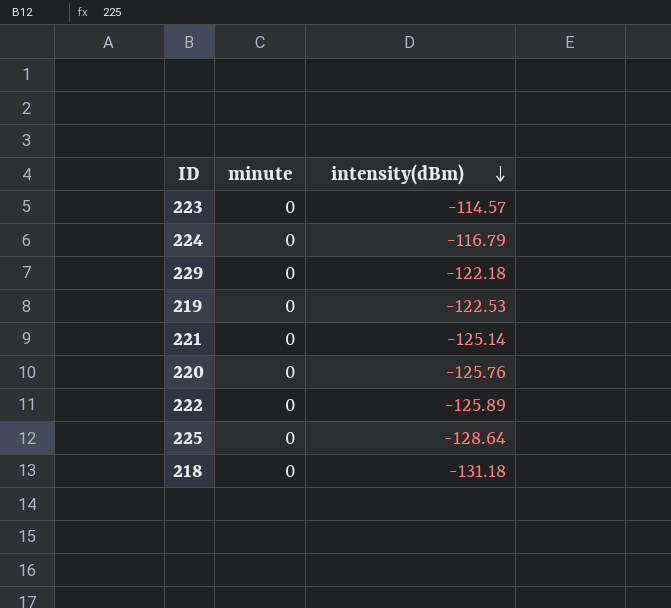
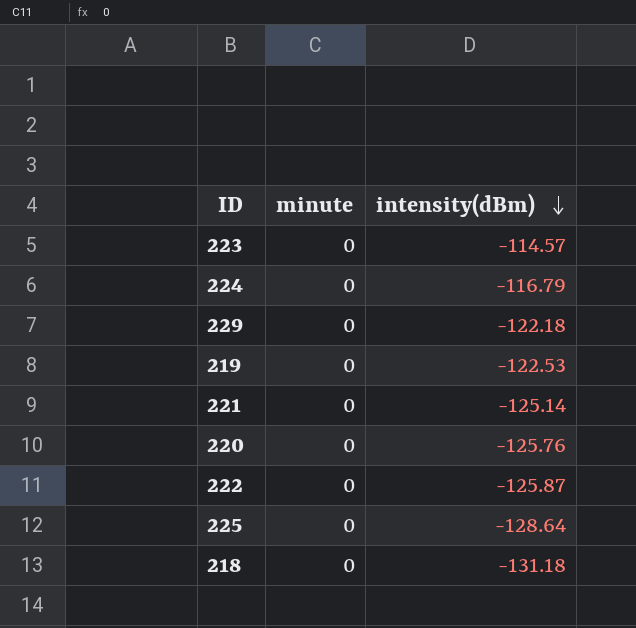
222 | intensity(dBm): -125.89 -> -125.87

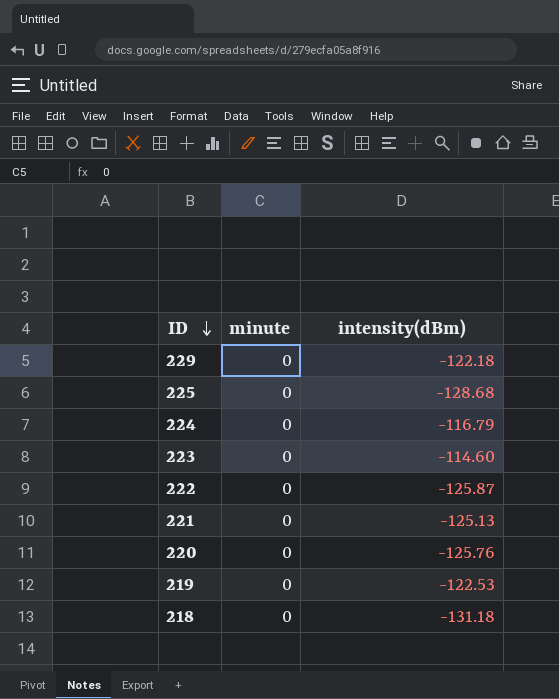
row order: intensity(dBm) descending -> ID descending
225 | intensity(dBm): -128.64 -> -128.68
223 | intensity(dBm): -114.57 -> -114.60
221 | intensity(dBm): -125.14 -> -125.13

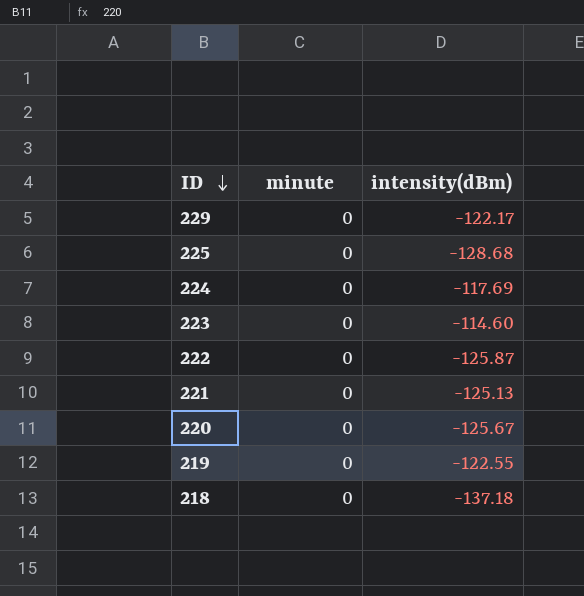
229 | intensity(dBm): -122.18 -> -122.17
224 | intensity(dBm): -116.79 -> -117.69
220 | intensity(dBm): -125.76 -> -125.67
219 | intensity(dBm): -122.53 -> -122.55
218 | intensity(dBm): -131.18 -> -137.18

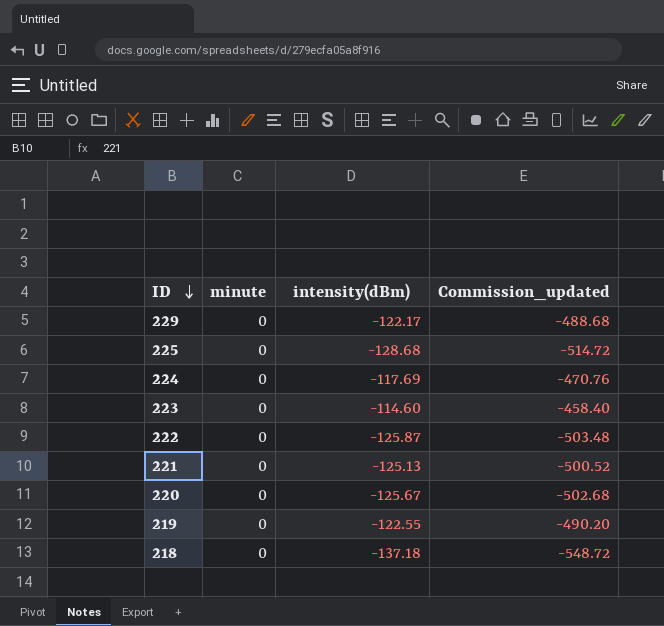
column Commission_updated | formula: none -> [intensity(dBm)] * 4

